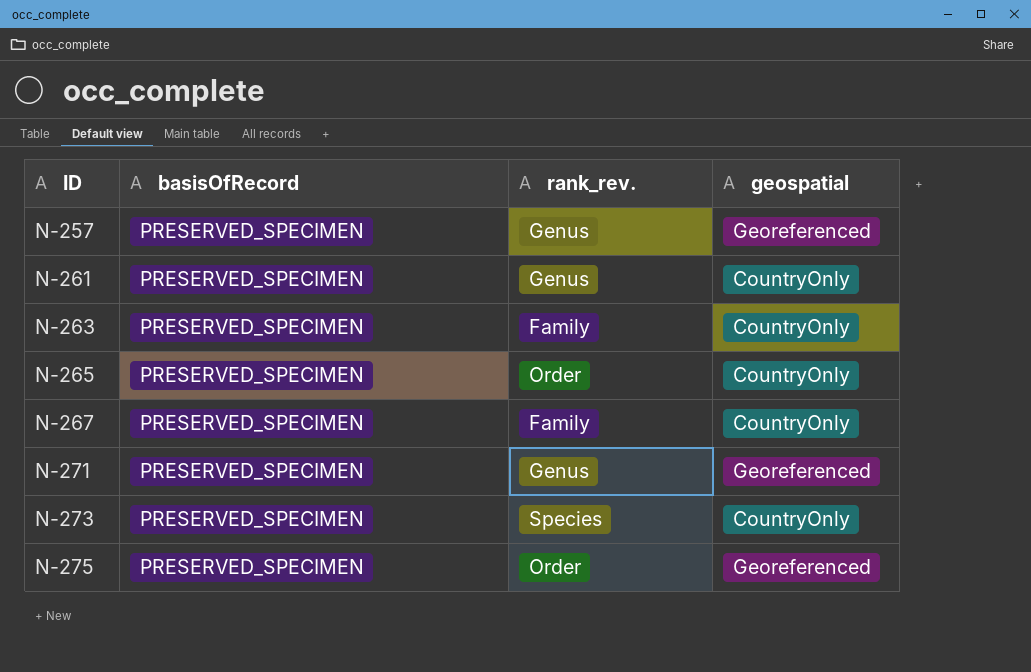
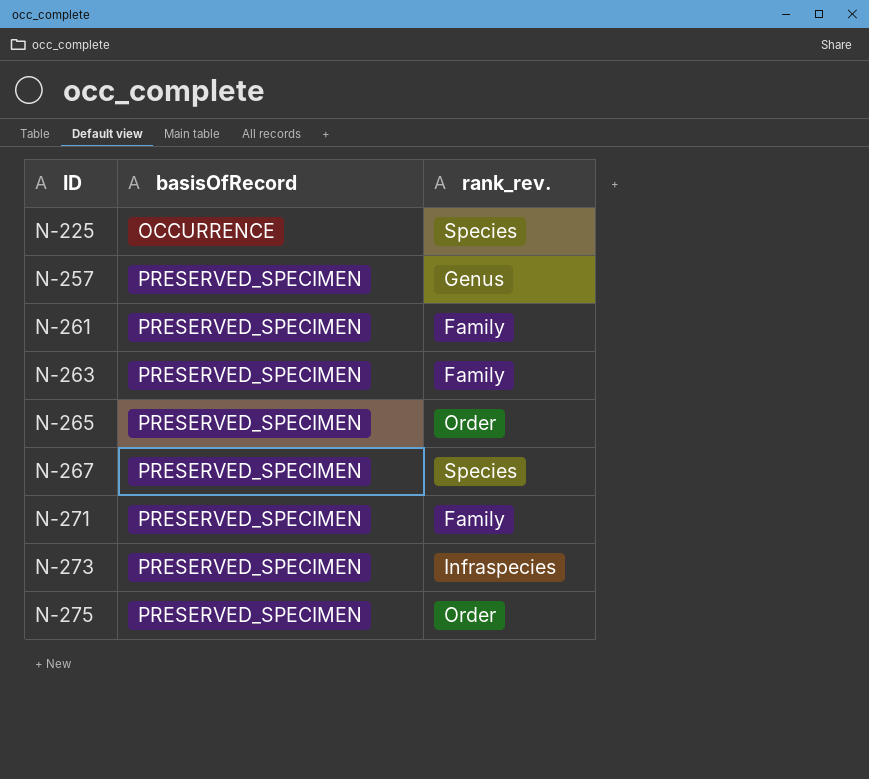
column geospatial | position: 4 -> none
row N-225: none -> OCCURRENCE | Species
N-261 | rank_rev.: Genus -> Family
N-267 | rank_rev.: Family -> Species
N-271 | rank_rev.: Genus -> Family
N-273 | rank_rev.: Species -> Infraspecies

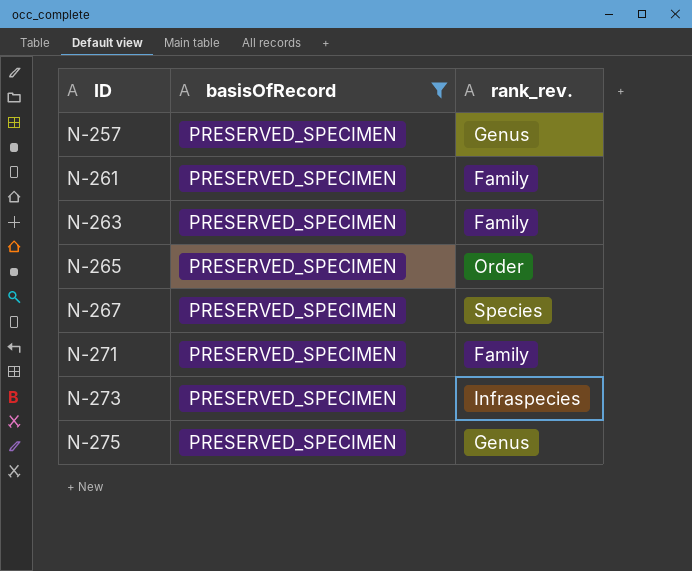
filter: none -> basisOfRecord = PRESERVED_SPECIMEN
N-275 | rank_rev.: Order -> Genus

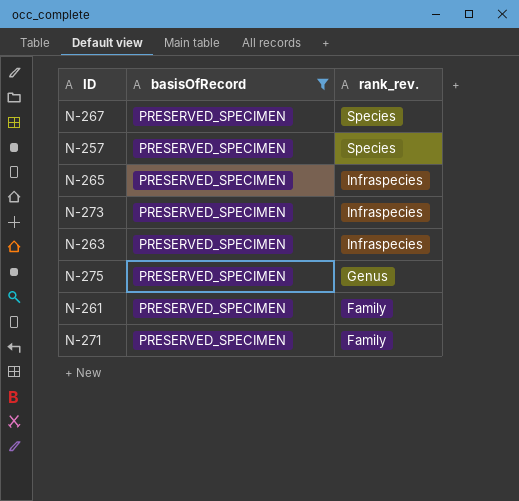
row order: ID ascending -> rank_rev. descending
N-257 | rank_rev.: Genus -> Species
N-265 | rank_rev.: Order -> Infraspecies
N-263 | rank_rev.: Family -> Infraspecies

